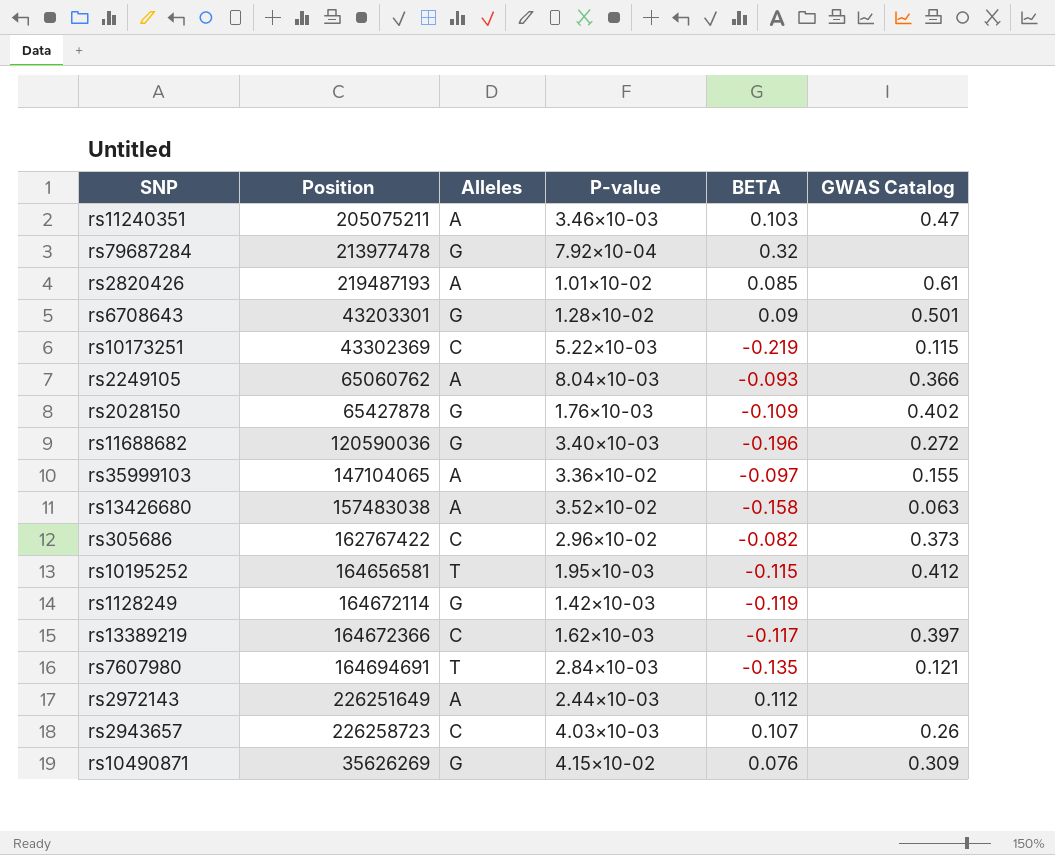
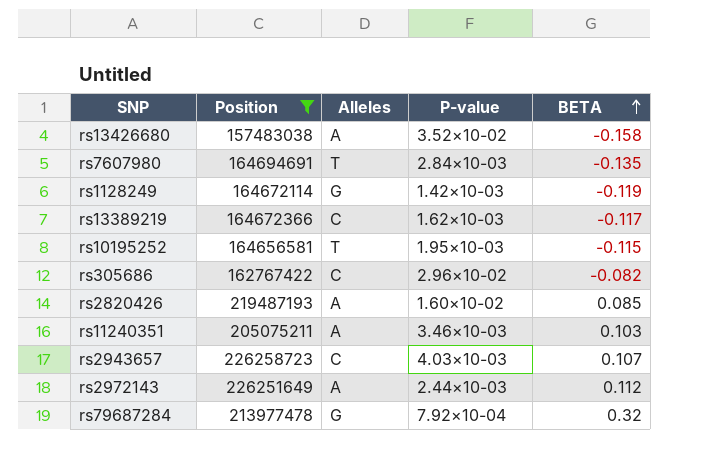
filter: none -> Position >= 157483038
row order: none -> BETA ascending
column GWAS Catalog | position: 6 -> none
rs2820426 | P-value: 1.01×10-02 -> 1.60×10-02

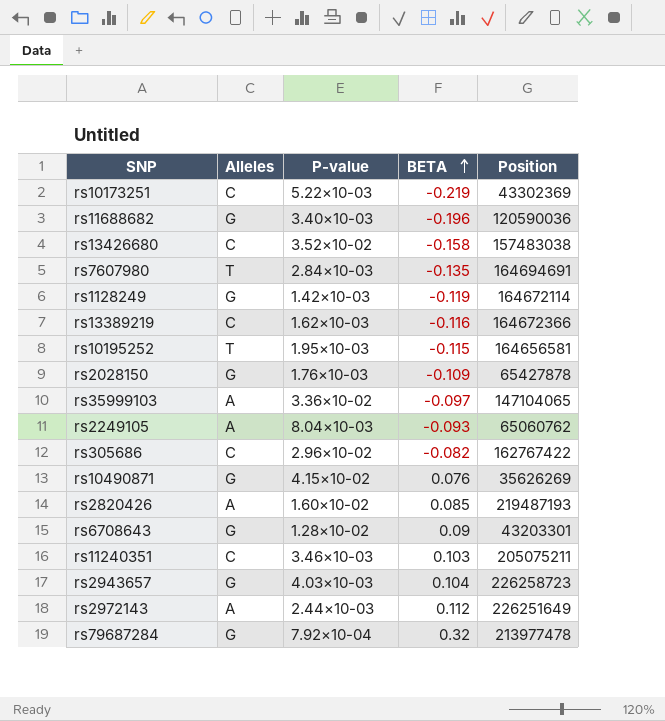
filter: Position >= 157483038 -> none
column Position | position: 2 -> 5
rs13426680 | Alleles: A -> C
rs13389219 | BETA: -0.117 -> -0.116
rs11240351 | Alleles: A -> C
rs2943657 | Alleles: C -> G
rs2943657 | BETA: 0.107 -> 0.104

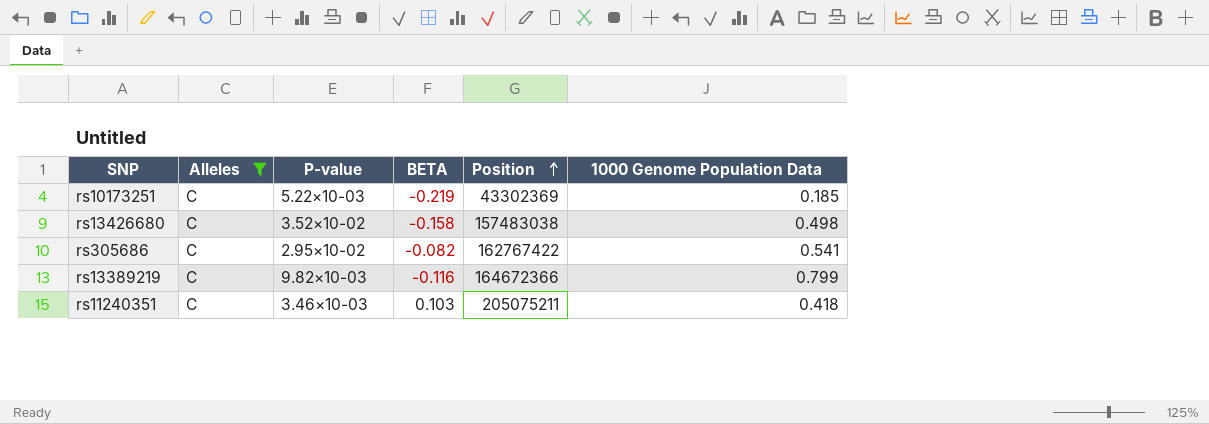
filter: none -> Alleles = C
row order: BETA ascending -> Position ascending
column 1000 Genome Population Data | position: none -> 6
rs305686 | P-value: 2.96×10-02 -> 2.95×10-02
rs13389219 | P-value: 1.62×10-03 -> 9.82×10-03

